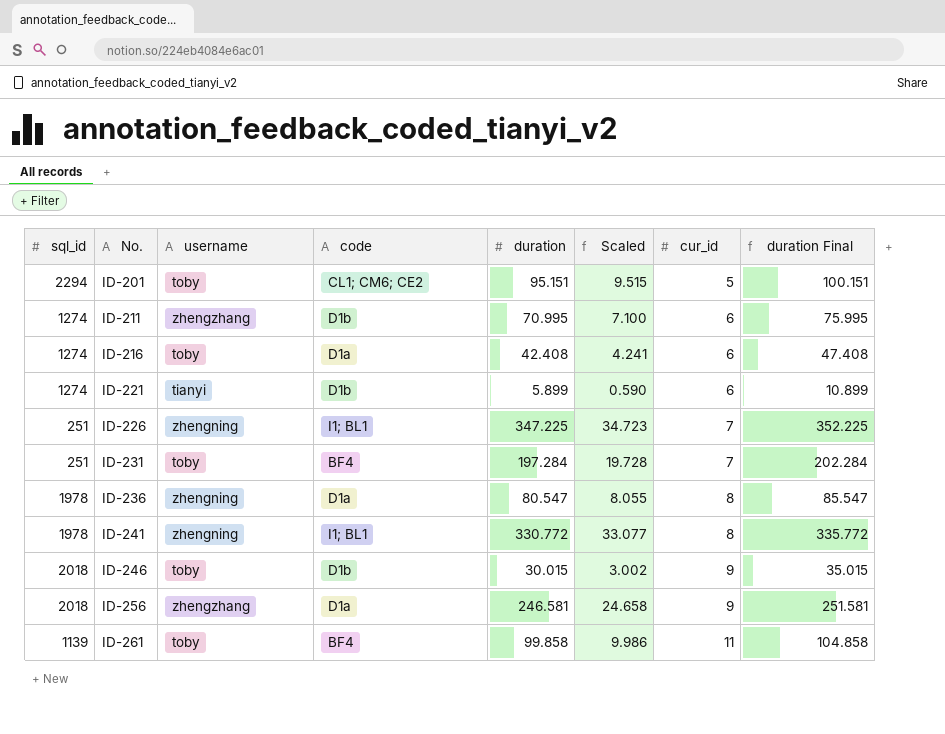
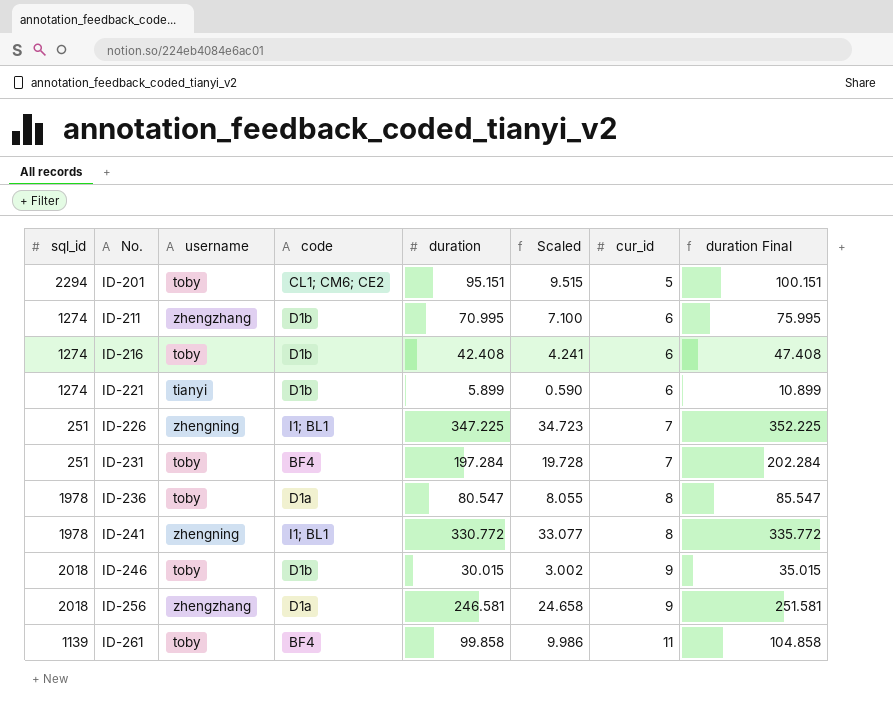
ID-216 | code: D1a -> D1b
ID-236 | username: zhengning -> toby

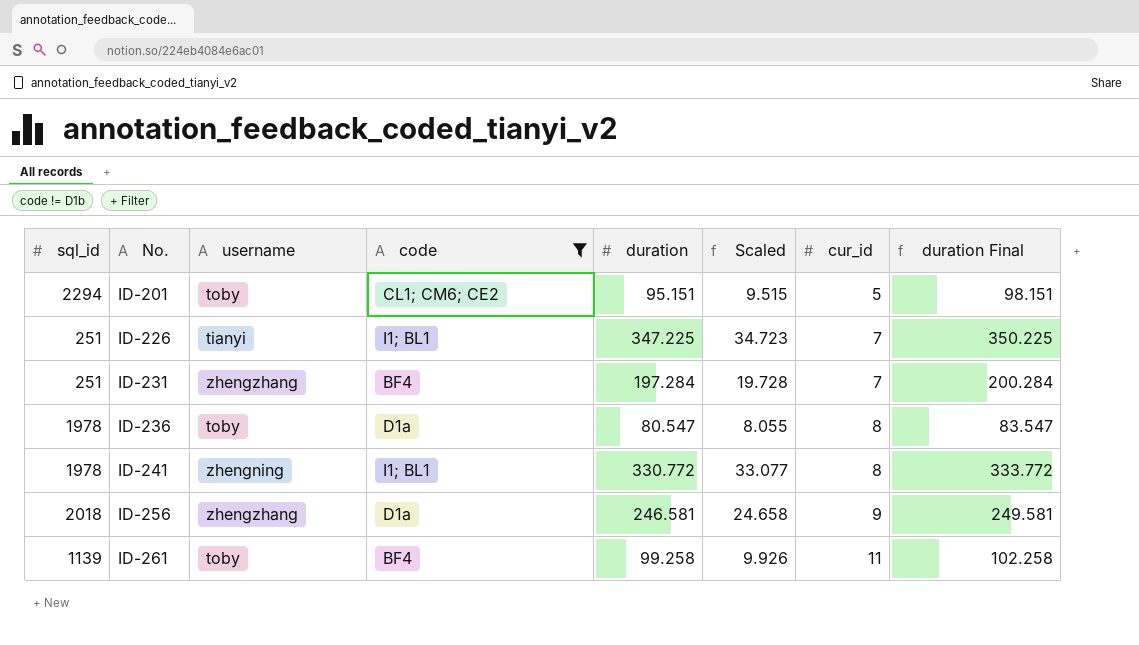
filter: none -> code != D1b
column duration Final | formula: [duration] + 5 -> [duration] + 3
ID-226 | username: zhengning -> tianyi
ID-231 | username: toby -> zhengzhang
ID-261 | duration: 99.858 -> 99.258
ID-261 | Scaled: 9.986 -> 9.926

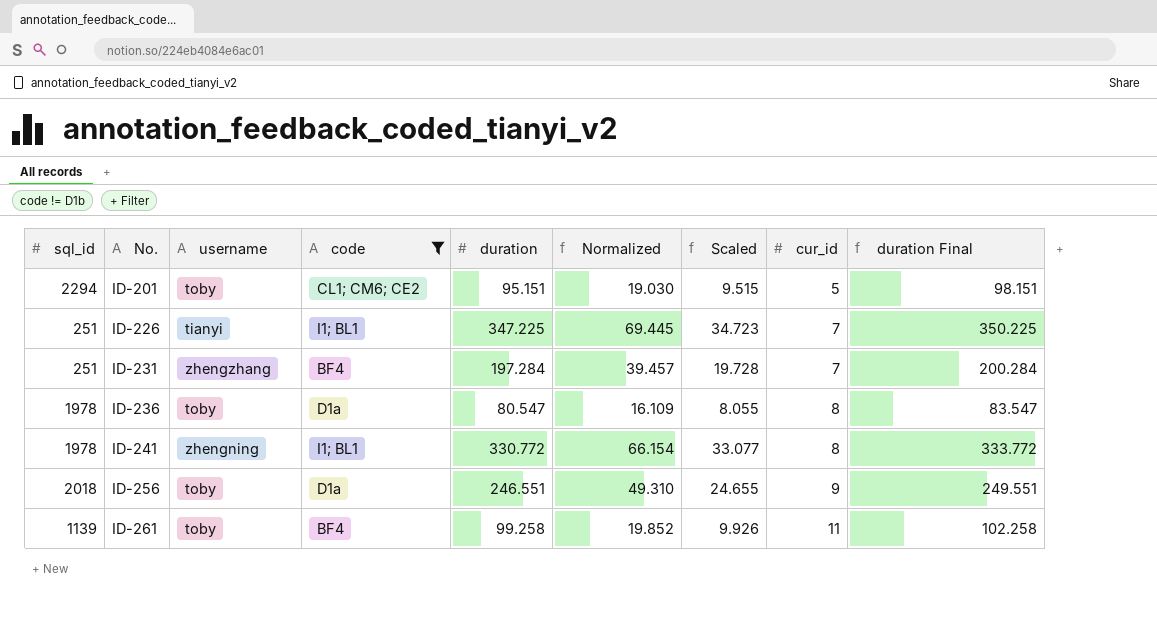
column Normalized | formula: none -> [duration] * 0.2
ID-256 | username: zhengzhang -> toby
ID-256 | duration: 246.581 -> 246.551
ID-256 | Scaled: 24.658 -> 24.655
ID-256 | duration Final: 249.581 -> 249.551

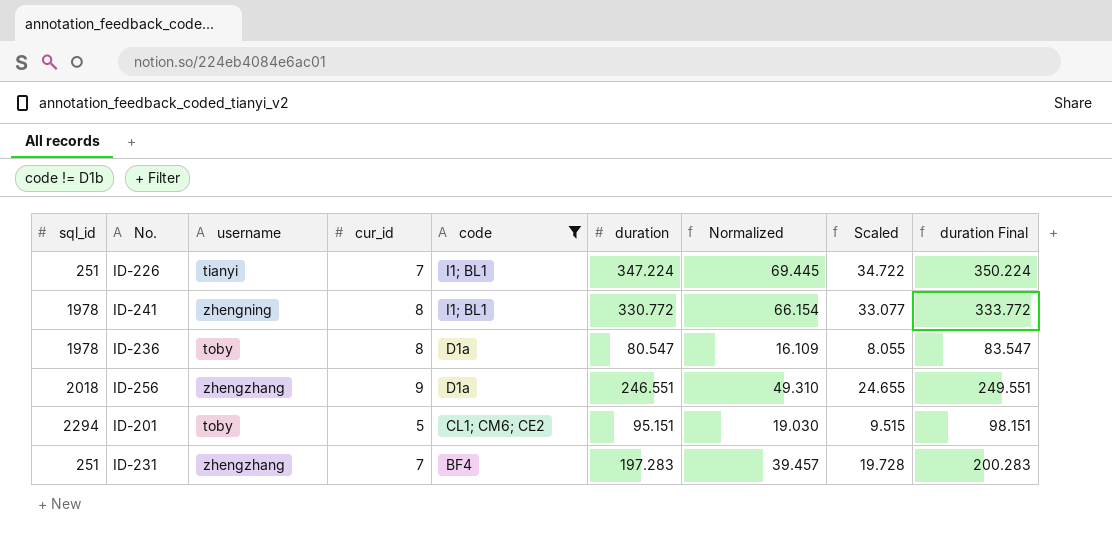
row order: No. ascending -> code descending
column cur_id | position: 8 -> 4
row ID-261: 1139 | toby | BF4 | 99.258 | 19.852 | 9.926 | 11 | 102.258 -> none
ID-226 | duration: 347.225 -> 347.224
ID-226 | Scaled: 34.723 -> 34.722
ID-226 | duration Final: 350.225 -> 350.224
ID-256 | username: toby -> zhengzhang
ID-231 | duration: 197.284 -> 197.283
ID-231 | duration Final: 200.284 -> 200.283

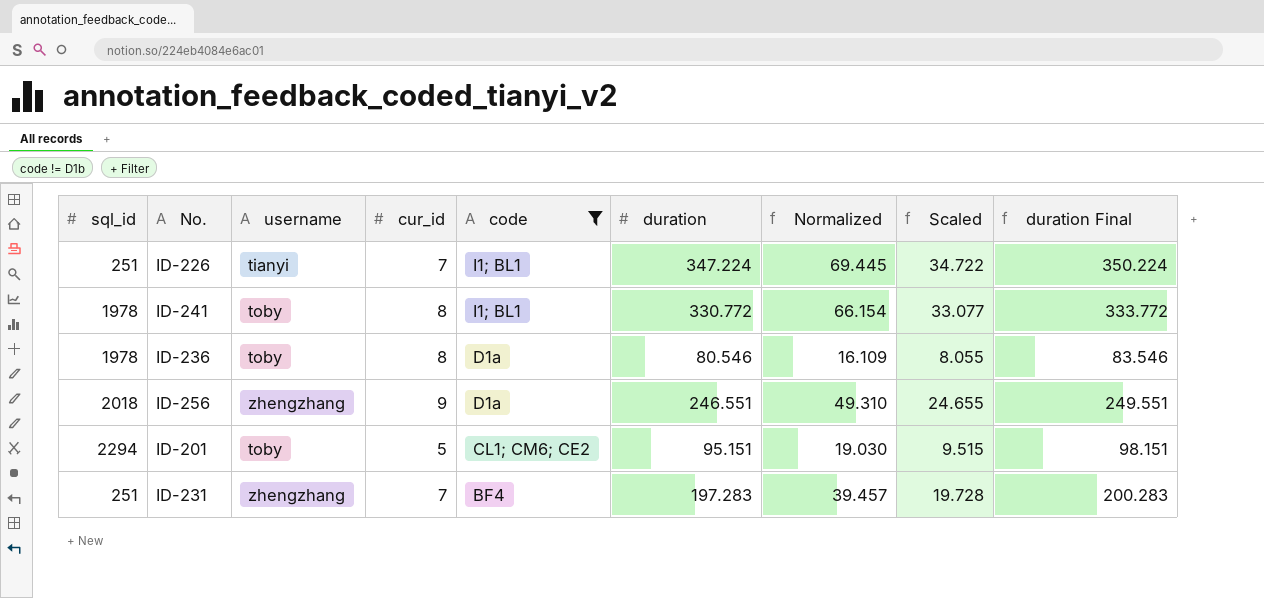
ID-241 | username: zhengning -> toby
ID-236 | duration: 80.547 -> 80.546
ID-236 | duration Final: 83.547 -> 83.546

